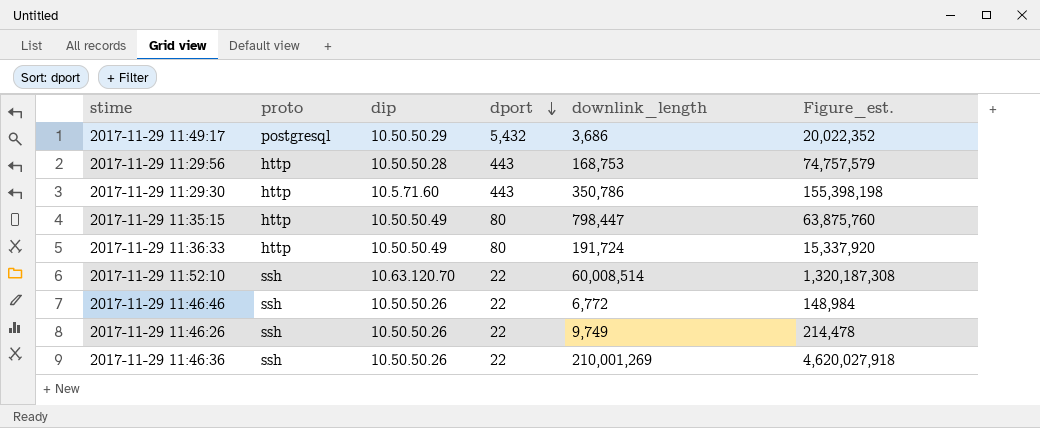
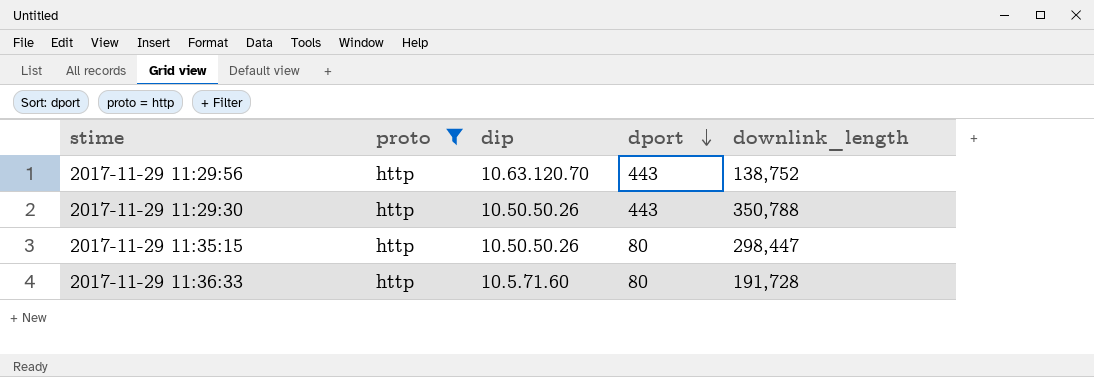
filter: none -> proto = http
column Figure_est. | formula: [dport] * [downlink_length] -> none
2017-11-29 11:29:56 | dip: 10.50.50.28 -> 10.63.120.70
2017-11-29 11:29:56 | downlink_length: 168,753 -> 138,752
2017-11-29 11:29:30 | dip: 10.5.71.60 -> 10.50.50.26
2017-11-29 11:29:30 | downlink_length: 350,786 -> 350,788
2017-11-29 11:35:15 | dip: 10.50.50.49 -> 10.50.50.26
2017-11-29 11:35:15 | downlink_length: 798,447 -> 298,447
2017-11-29 11:36:33 | dip: 10.50.50.49 -> 10.5.71.60
2017-11-29 11:36:33 | downlink_length: 191,724 -> 191,728

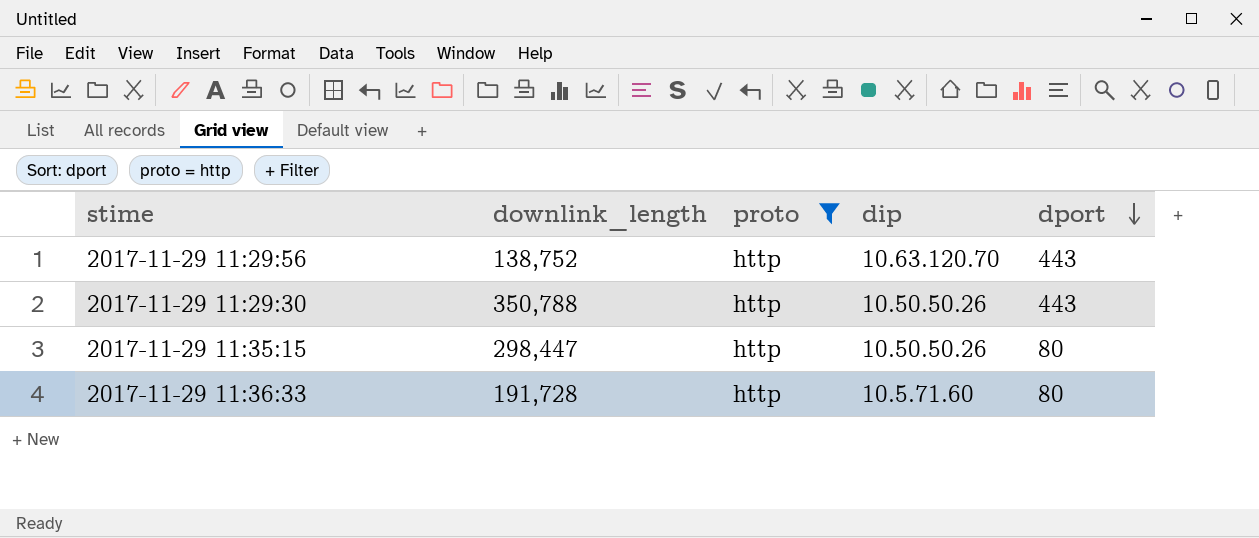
column downlink_length | position: 5 -> 2

